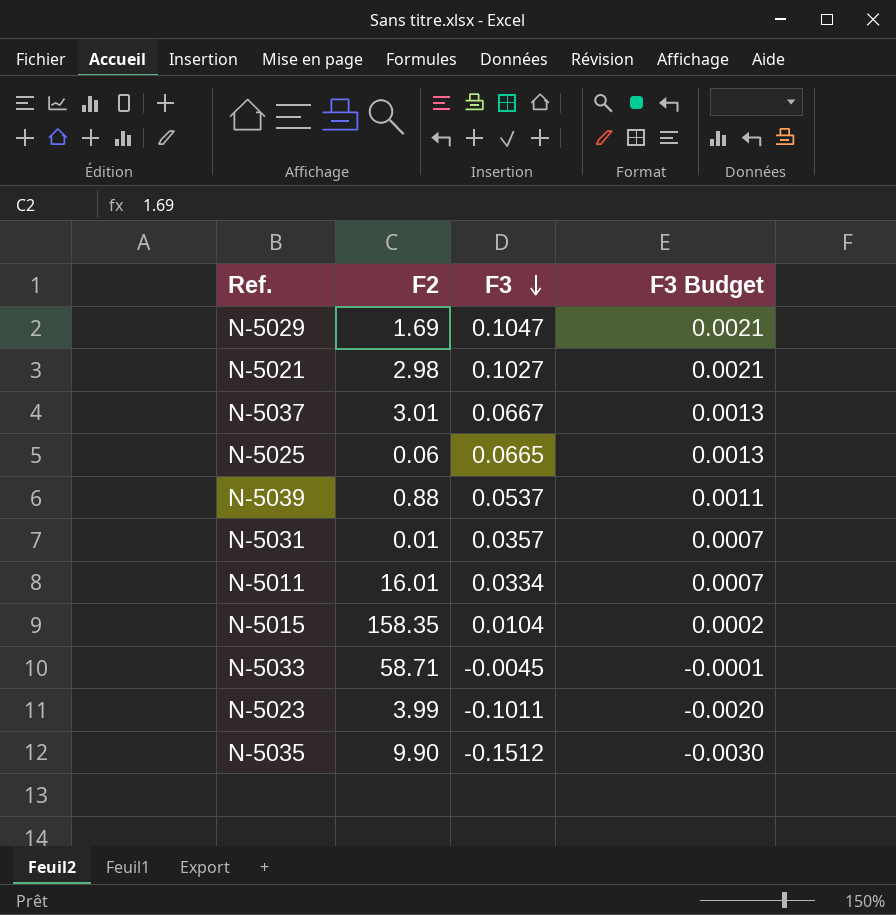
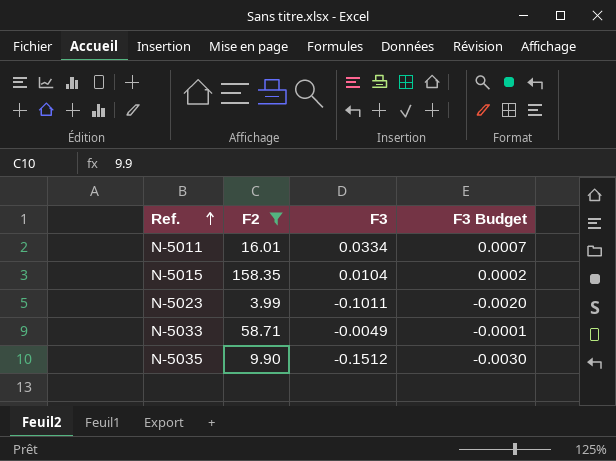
filter: none -> F2 >= 3.99
row order: F3 descending -> Ref. ascending
N-5033 | F3: -0.0045 -> -0.0049

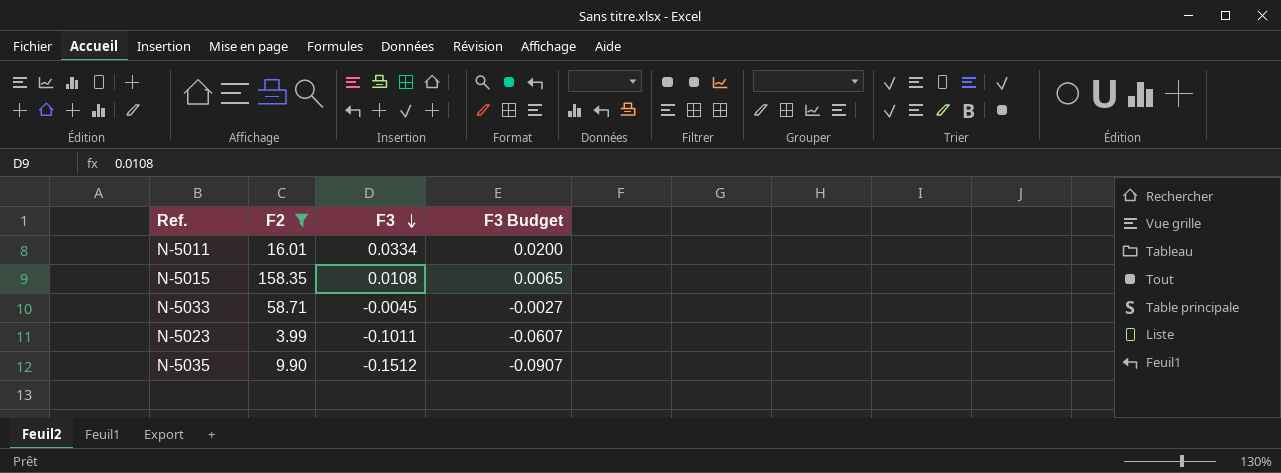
row order: Ref. ascending -> F3 descending
column F3 Budget | formula: [F3] * 0.02 -> [F3] * 0.6
N-5015 | F3: 0.0104 -> 0.0108
N-5033 | F3: -0.0049 -> -0.0045

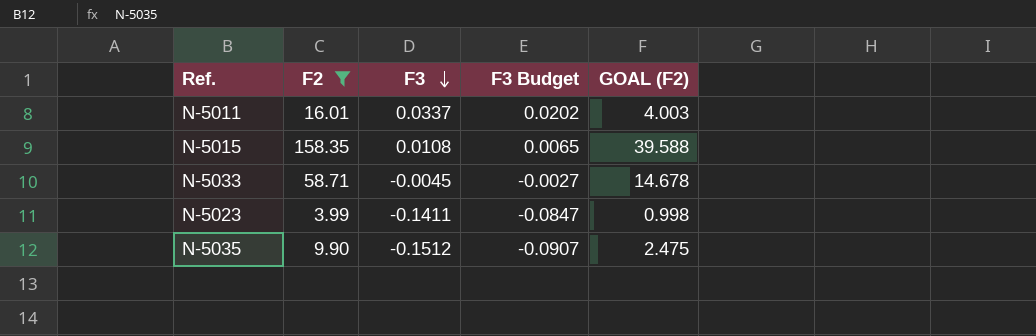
column GOAL (F2) | formula: none -> [F2] * 0.25
N-5011 | F3: 0.0334 -> 0.0337
N-5011 | F3 Budget: 0.0200 -> 0.0202
N-5023 | F3: -0.1011 -> -0.1411
N-5023 | F3 Budget: -0.0607 -> -0.0847

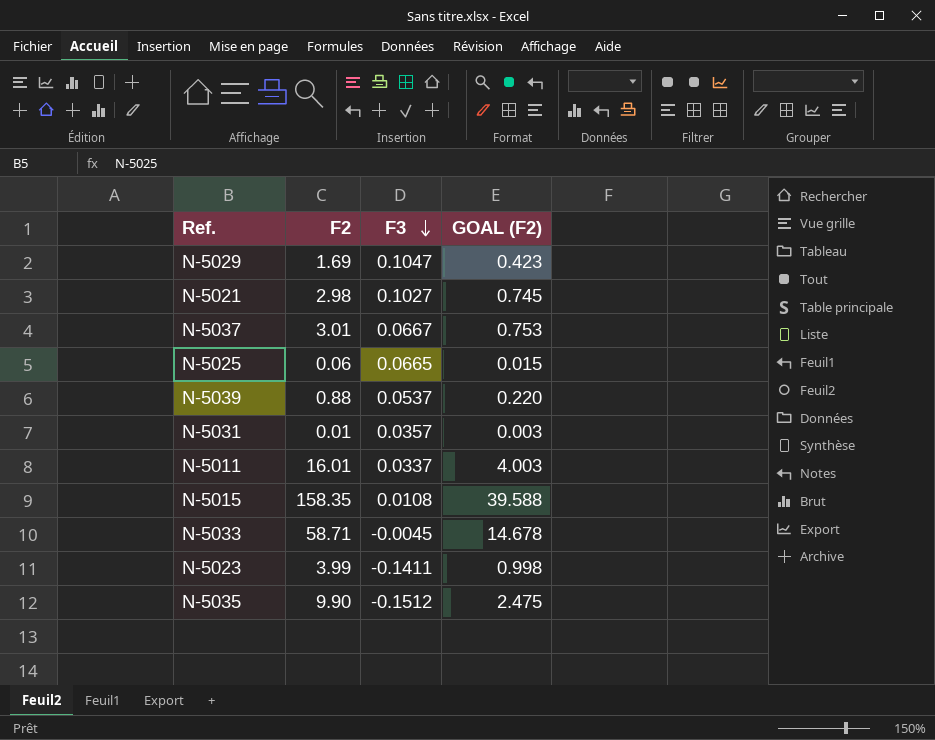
filter: F2 >= 3.99 -> none
column F3 Budget | formula: [F3] * 0.6 -> none

